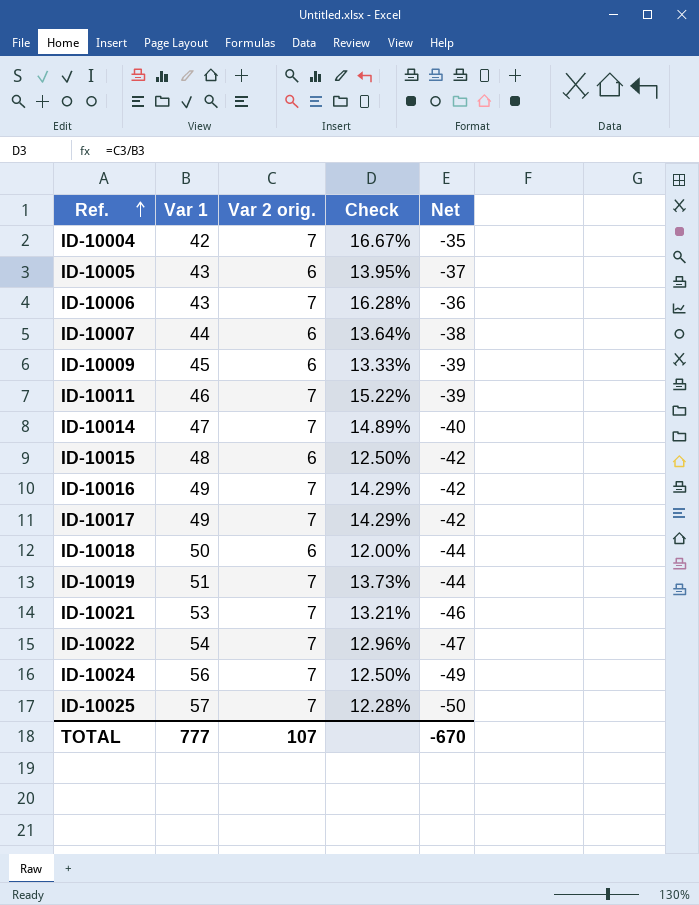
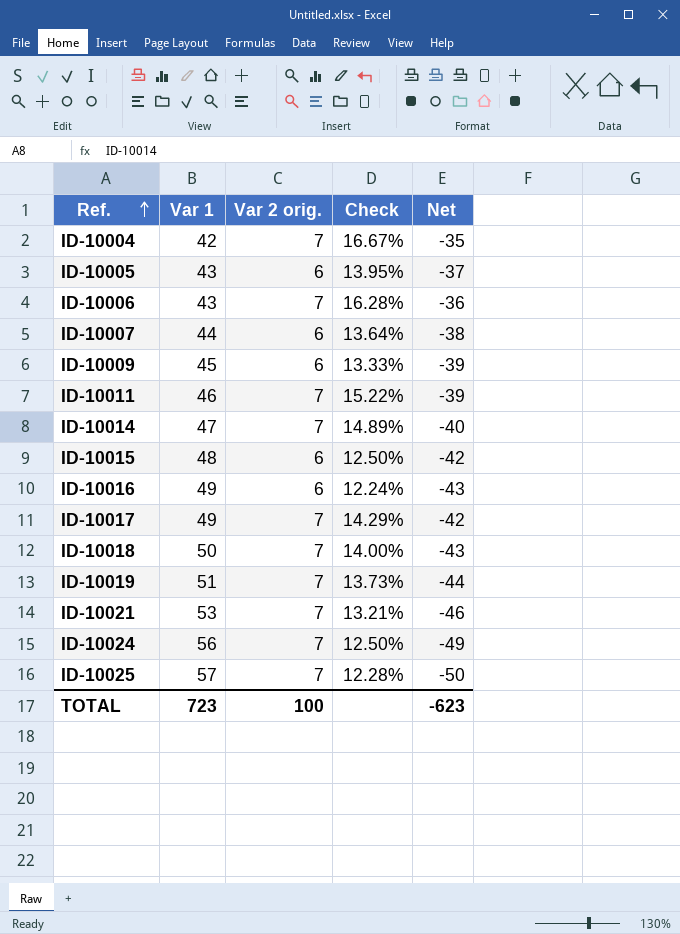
row ID-10022: 54 | 7 | 12.96% | -47 -> none
ID-10016 | Var 2 orig.: 7 -> 6
ID-10016 | Check: 14.29% -> 12.24%
ID-10016 | Net: -42 -> -43
ID-10018 | Var 2 orig.: 6 -> 7
ID-10018 | Check: 12.00% -> 14.00%
ID-10018 | Net: -44 -> -43
TOTAL | Var 1: 777 -> 723
TOTAL | Var 2 orig.: 107 -> 100
TOTAL | Net: -670 -> -623

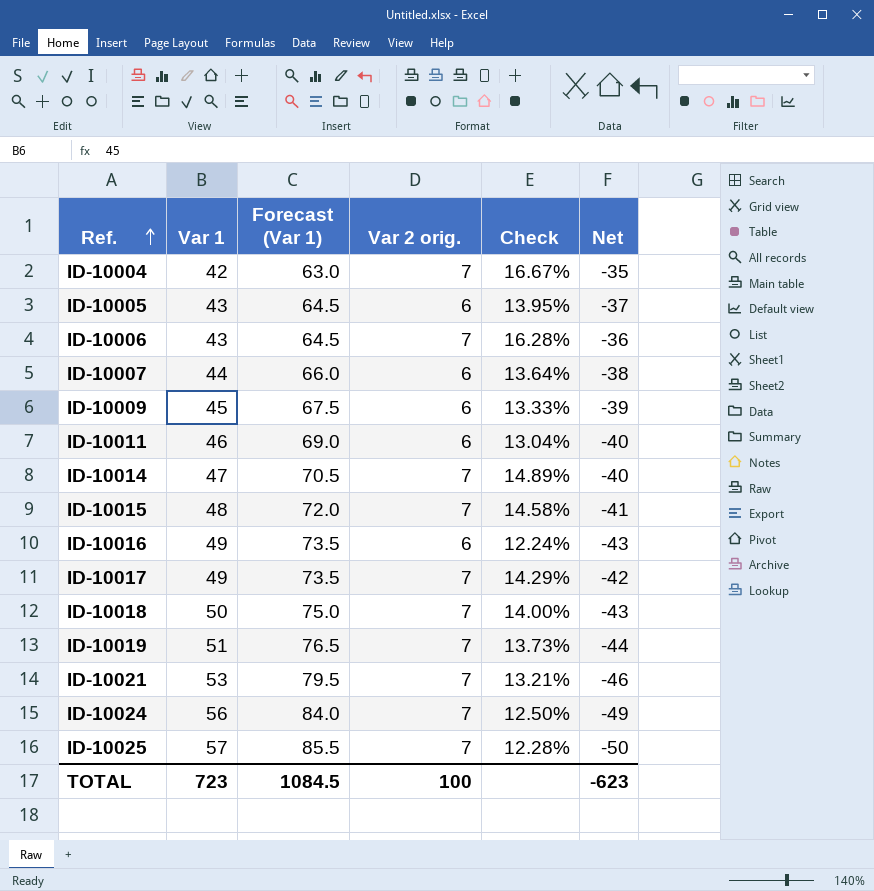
column Forecast (Var 1) | formula: none -> [Var 1] * 1.5
ID-10011 | Var 2 orig.: 7 -> 6
ID-10011 | Check: 15.22% -> 13.04%
ID-10011 | Net: -39 -> -40
ID-10015 | Var 2 orig.: 6 -> 7
ID-10015 | Check: 12.50% -> 14.58%
ID-10015 | Net: -42 -> -41

